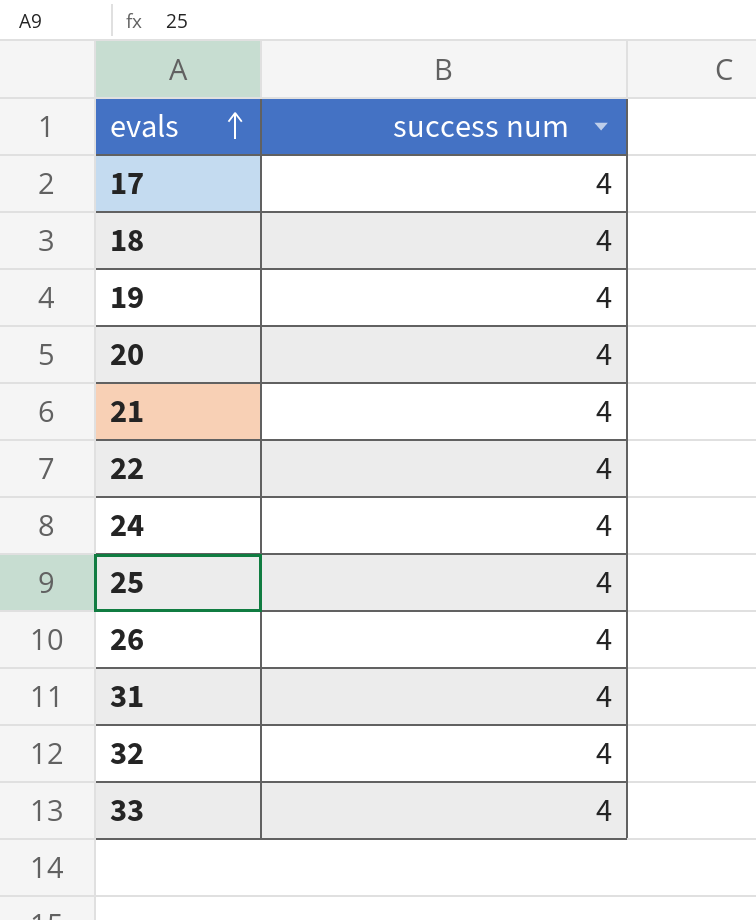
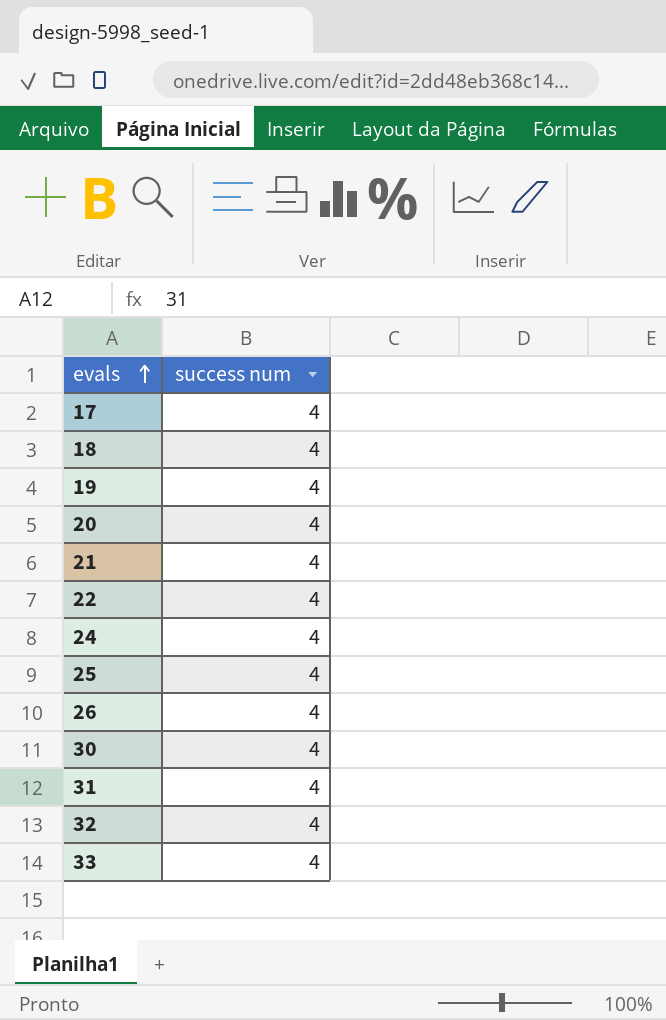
row 30: none -> 4

